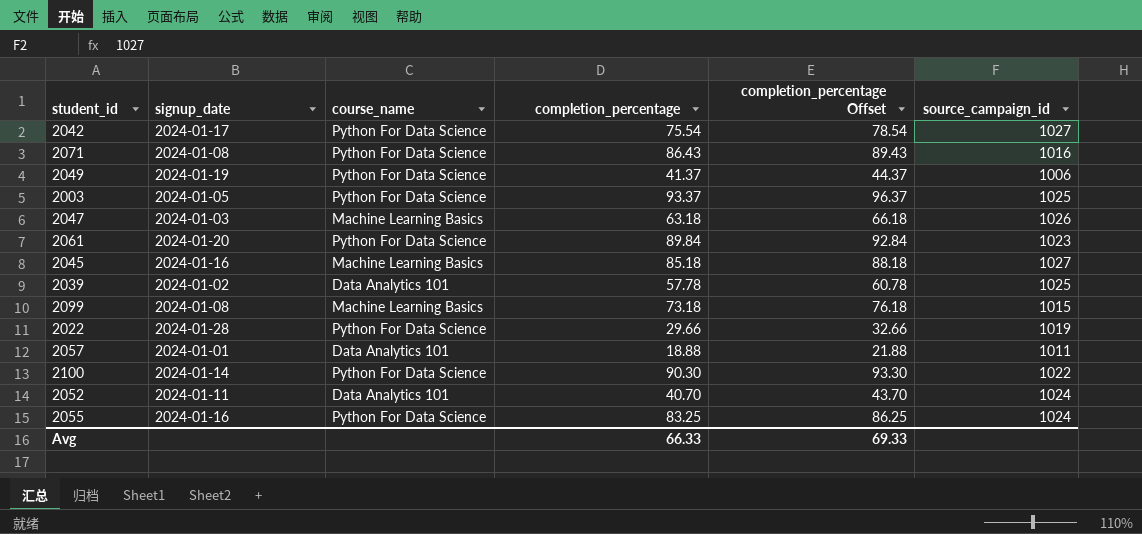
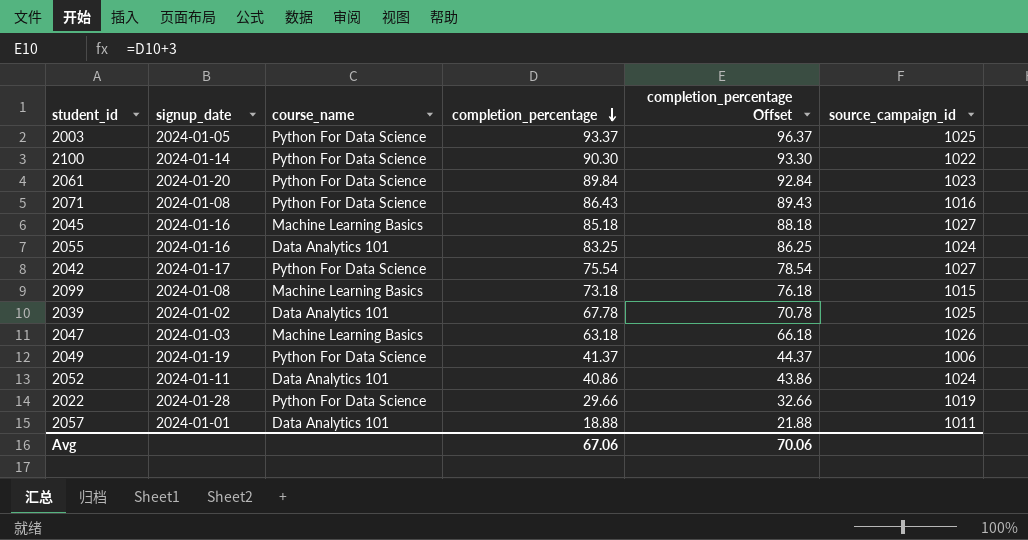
row order: none -> completion_percentage descending
2055 | course_name: Python For Data Science -> Data Analytics 101
2039 | completion_percentage: 57.78 -> 67.78
2039 | completion_percentage Offset: 60.78 -> 70.78
2052 | completion_percentage: 40.70 -> 40.86
2052 | completion_percentage Offset: 43.70 -> 43.86
Avg | completion_percentage: 66.33 -> 67.06
Avg | completion_percentage Offset: 69.33 -> 70.06

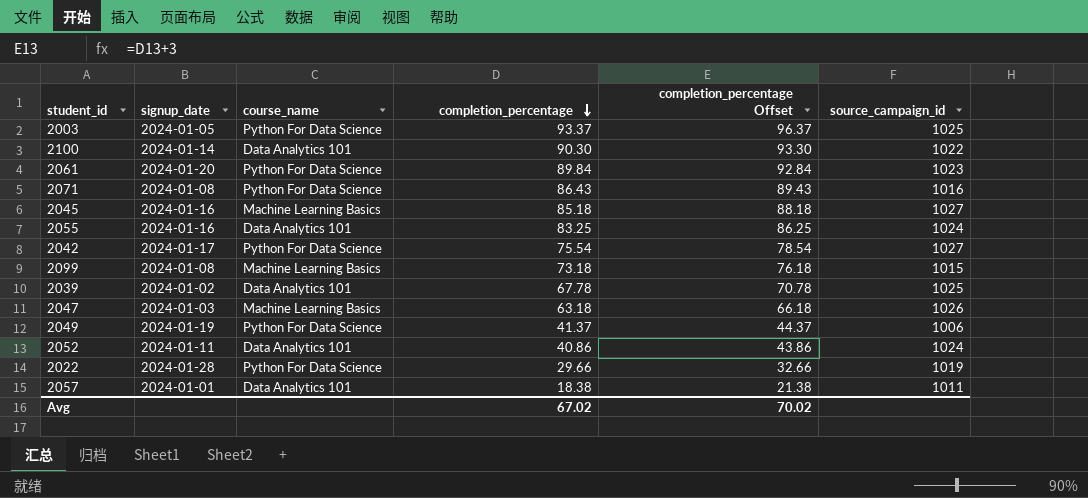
2100 | course_name: Python For Data Science -> Data Analytics 101
2057 | completion_percentage: 18.88 -> 18.38
2057 | completion_percentage Offset: 21.88 -> 21.38
Avg | completion_percentage: 67.06 -> 67.02
Avg | completion_percentage Offset: 70.06 -> 70.02

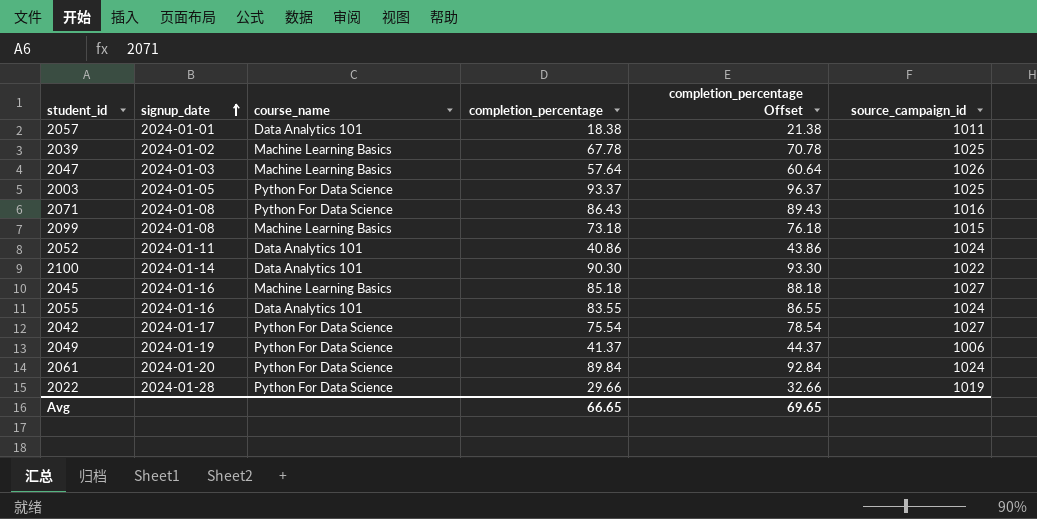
row order: completion_percentage descending -> signup_date ascending
2039 | course_name: Data Analytics 101 -> Machine Learning Basics
2047 | completion_percentage: 63.18 -> 57.64
2047 | completion_percentage Offset: 66.18 -> 60.64
2055 | completion_percentage: 83.25 -> 83.55
2055 | completion_percentage Offset: 86.25 -> 86.55
2061 | source_campaign_id: 1023 -> 1024
Avg | completion_percentage: 67.02 -> 66.65
Avg | completion_percentage Offset: 70.02 -> 69.65

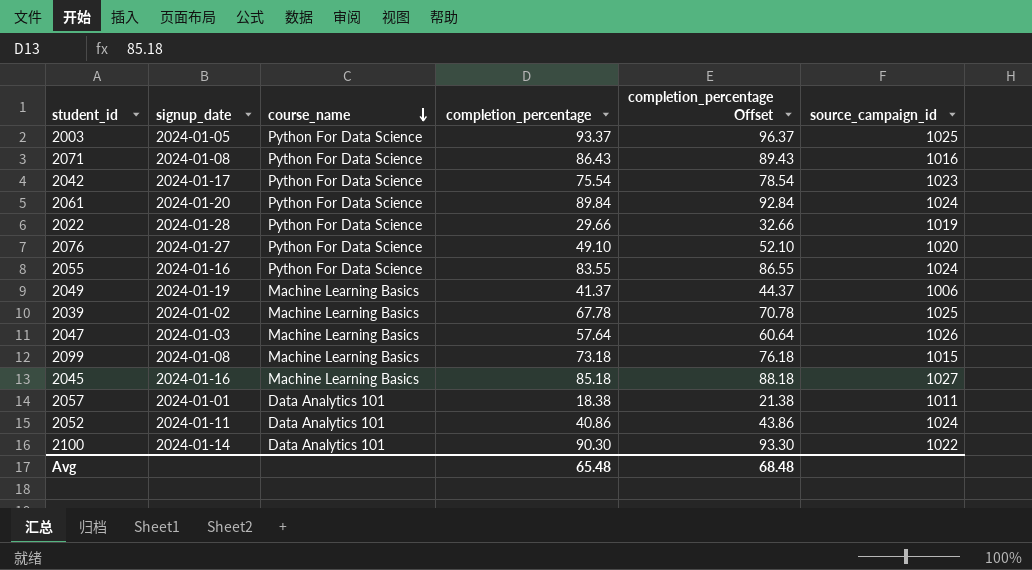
row order: signup_date ascending -> course_name descending
2042 | source_campaign_id: 1027 -> 1023
row 2076: none -> 2024-01-27 | Python For Data Science | 49.10 | 52.10 | 1020
2055 | course_name: Data Analytics 101 -> Python For Data Science
2049 | course_name: Python For Data Science -> Machine Learning Basics
Avg | completion_percentage: 66.65 -> 65.48
Avg | completion_percentage Offset: 69.65 -> 68.48

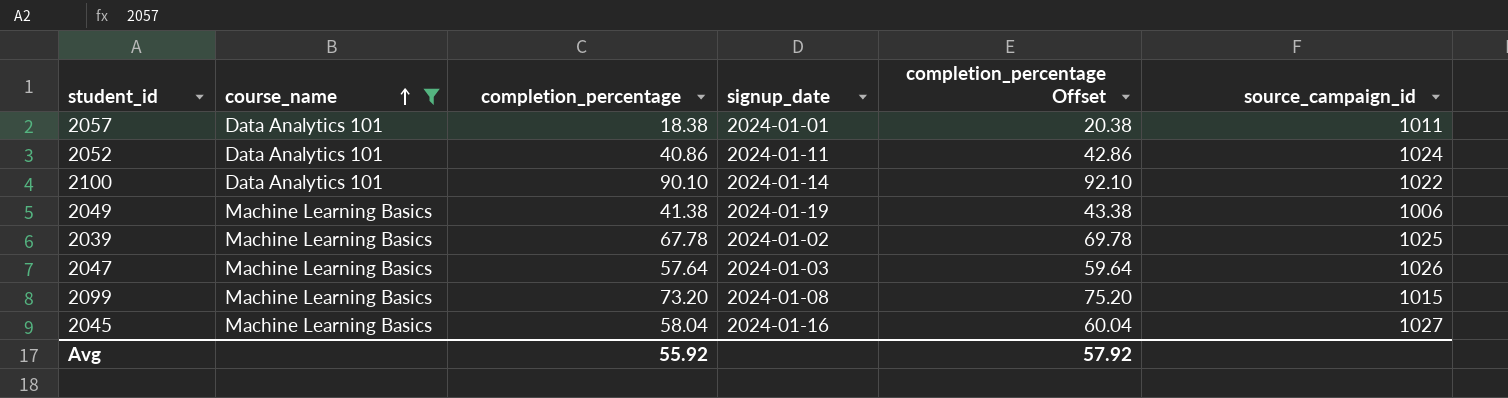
filter: none -> course_name != Python For Data Science
row order: course_name descending -> course_name ascending
column signup_date | position: 2 -> 4
column completion_percentage Offset | formula: [completion_percentage] + 3 -> [completion_percentage] + 2
2100 | completion_percentage: 90.30 -> 90.10
2049 | completion_percentage: 41.37 -> 41.38
2099 | completion_percentage: 73.18 -> 73.20
2045 | completion_percentage: 85.18 -> 58.04
Avg | completion_percentage: 65.48 -> 55.92
Avg | completion_percentage Offset: 68.48 -> 57.92

